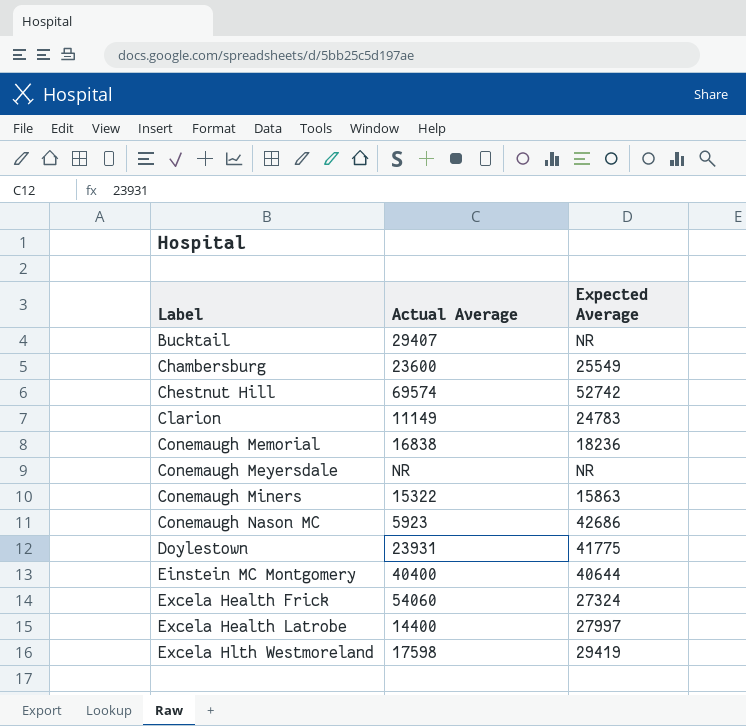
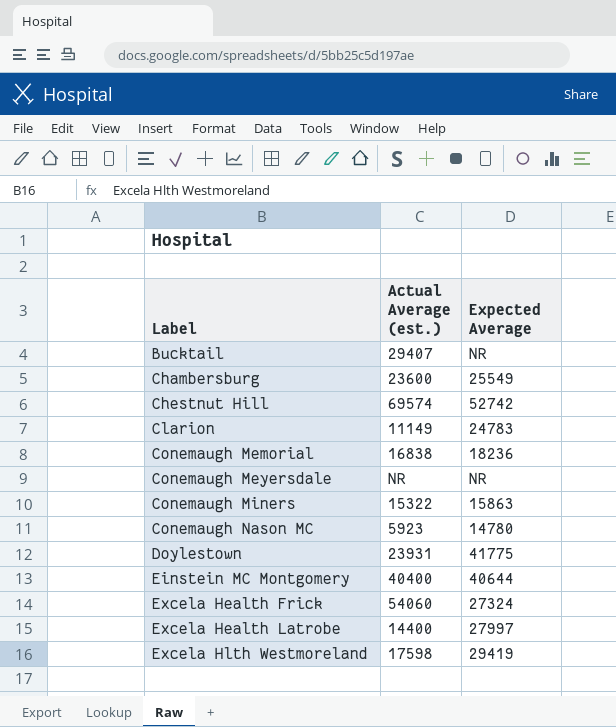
column name: Actual Average -> Actual Average (est.)
Conemaugh Nason MC | Expected Average: 42686 -> 14780

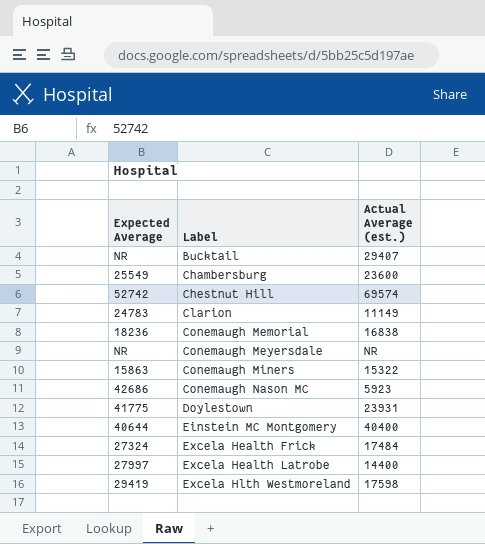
column Expected Average | position: 3 -> 1
Conemaugh Nason MC | Expected Average: 14780 -> 42686
Excela Health Frick | Actual Average (est.): 54060 -> 17484

